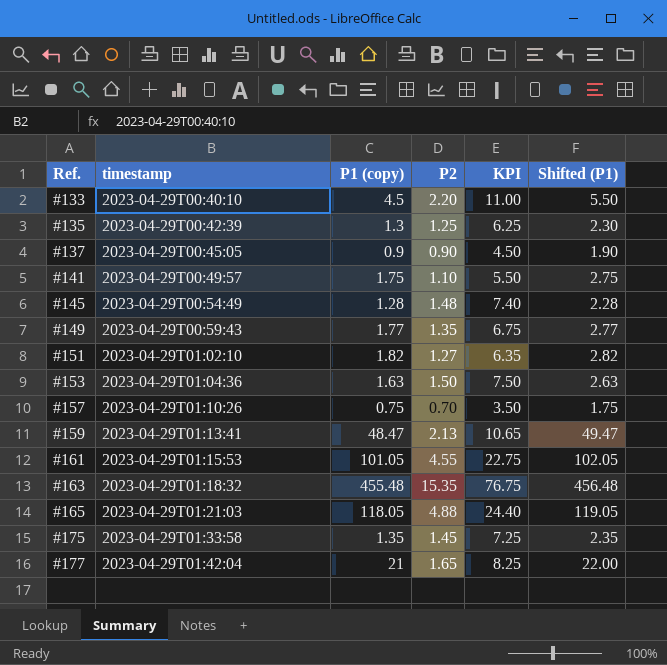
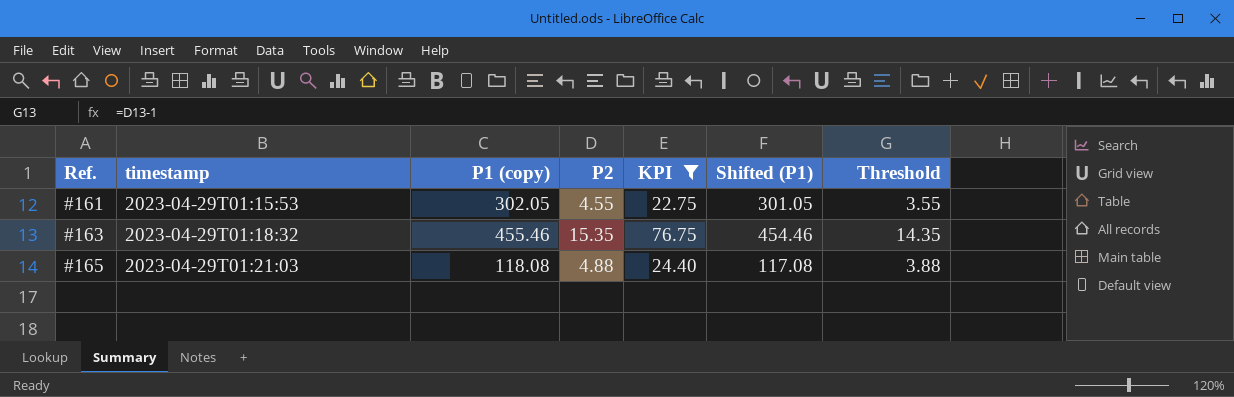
filter: none -> KPI >= 22.75
column Shifted (P1) | formula: [P1 (copy)] + 1 -> [P1 (copy)] - 1
column Threshold | formula: none -> [P2] - 1
#161 | P1 (copy): 101.05 -> 302.05
#163 | P1 (copy): 455.48 -> 455.46
#165 | P1 (copy): 118.05 -> 118.08

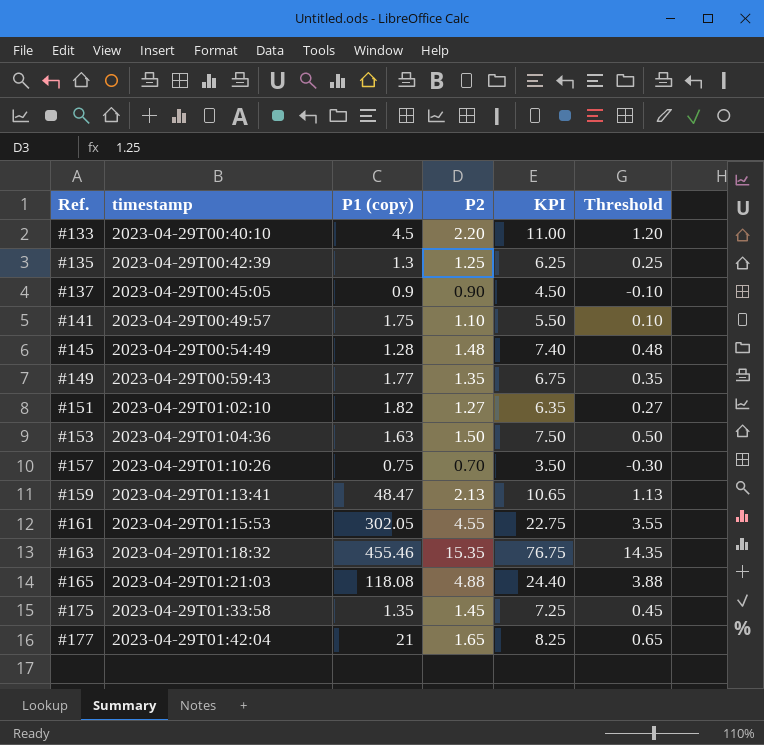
filter: KPI >= 22.75 -> none
column Shifted (P1) | formula: [P1 (copy)] - 1 -> none

